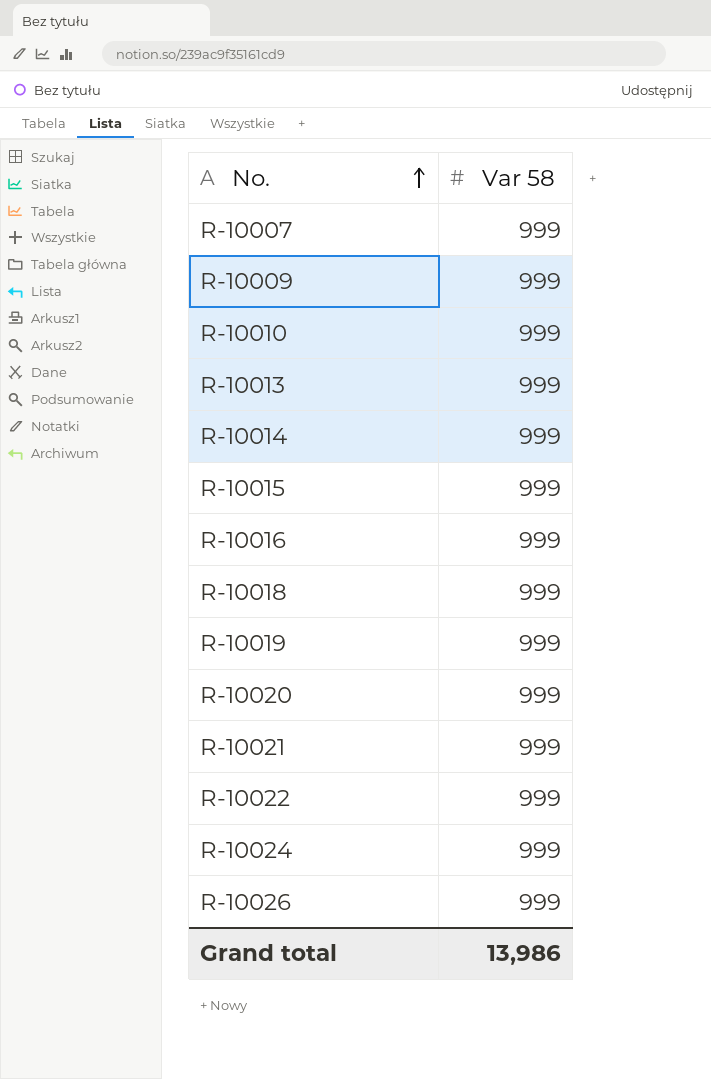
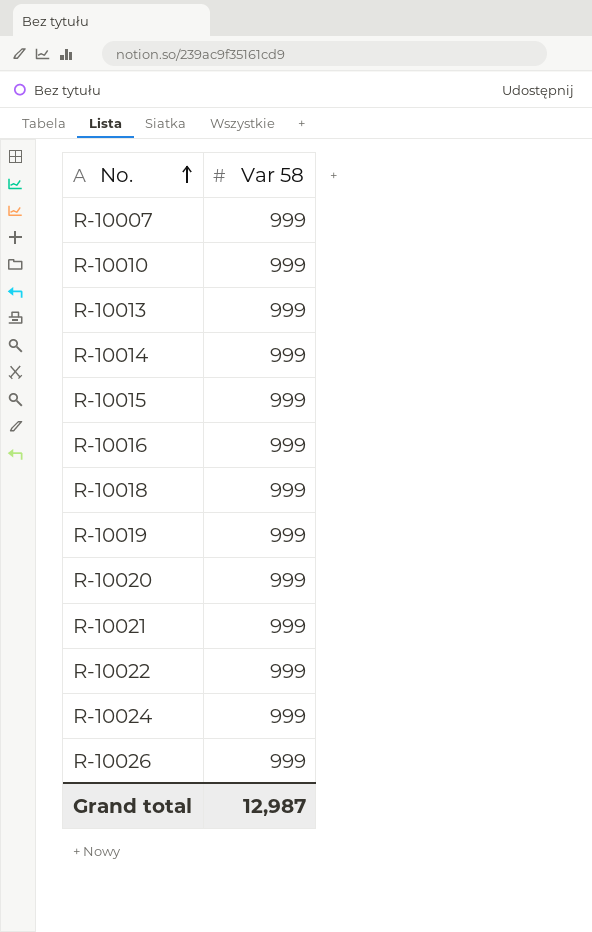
row R-10009: 999 -> none
Grand total | Var 58: 13,986 -> 12,987

